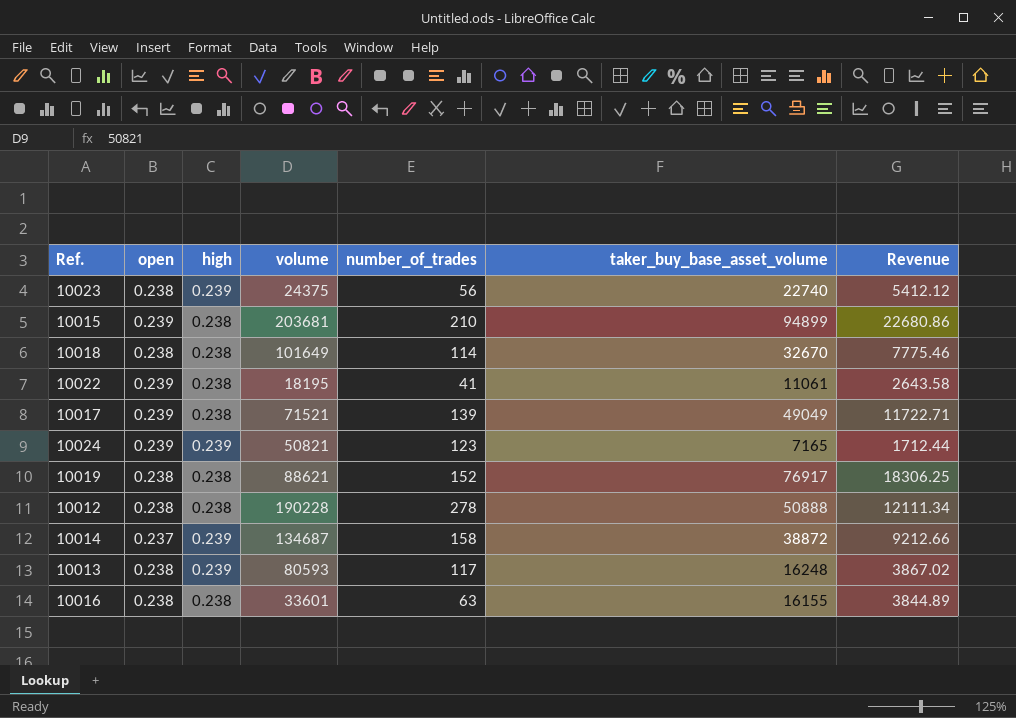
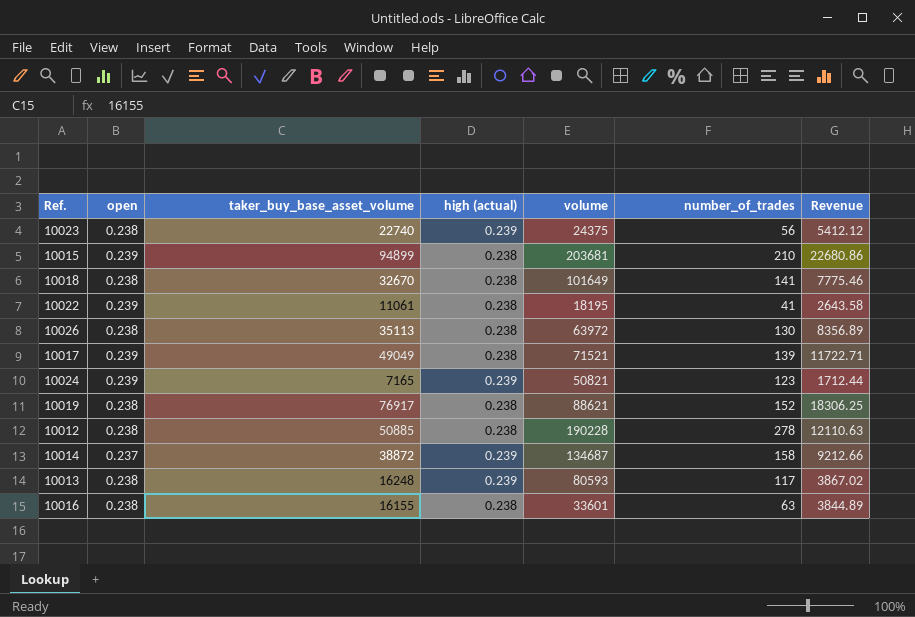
column taker_buy_base_asset_volume | position: 6 -> 3
column name: high -> high (actual)
10018 | number_of_trades: 114 -> 141
row 10026: none -> 0.238 | 35113 | 0.238 | 63972 | 130 | 8356.89
10012 | taker_buy_base_asset_volume: 50888 -> 50885
10012 | Revenue: 12111.34 -> 12110.63

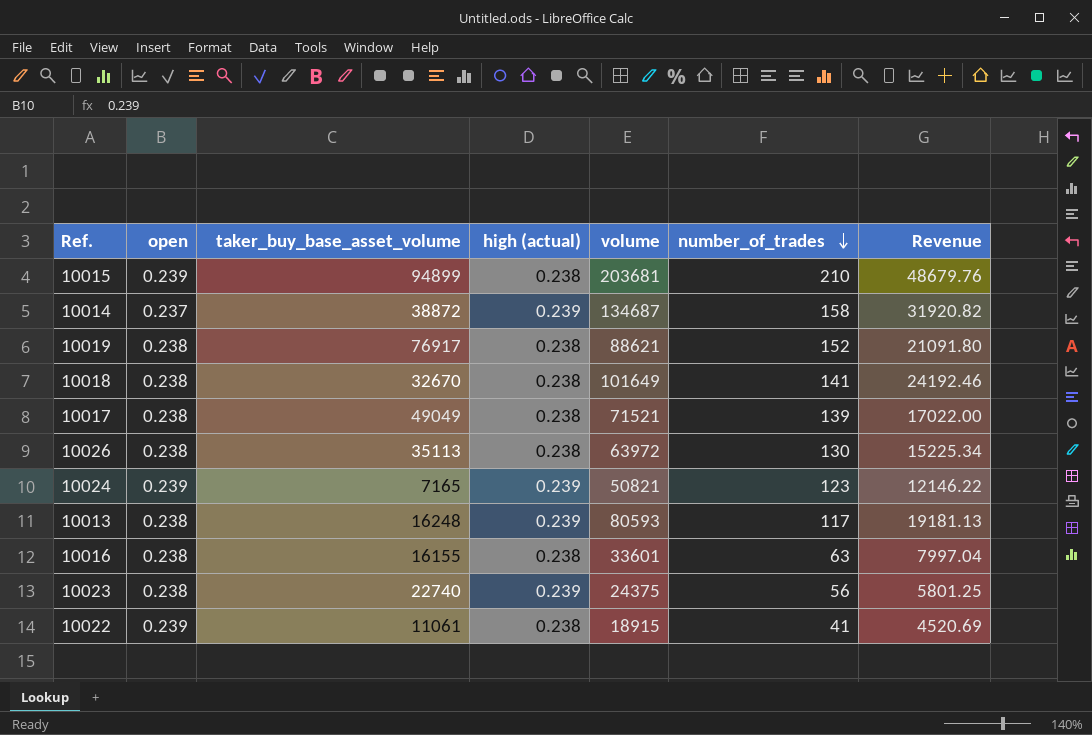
row order: none -> number_of_trades descending
column Revenue | formula: [open] * [taker_buy_base_asset_volume] -> [open] * [volume]
row 10012: 0.238 | 50885 | 0.238 | 190228 | 278 | 12110.63 -> none
10017 | open: 0.239 -> 0.238
10022 | volume: 18195 -> 18915

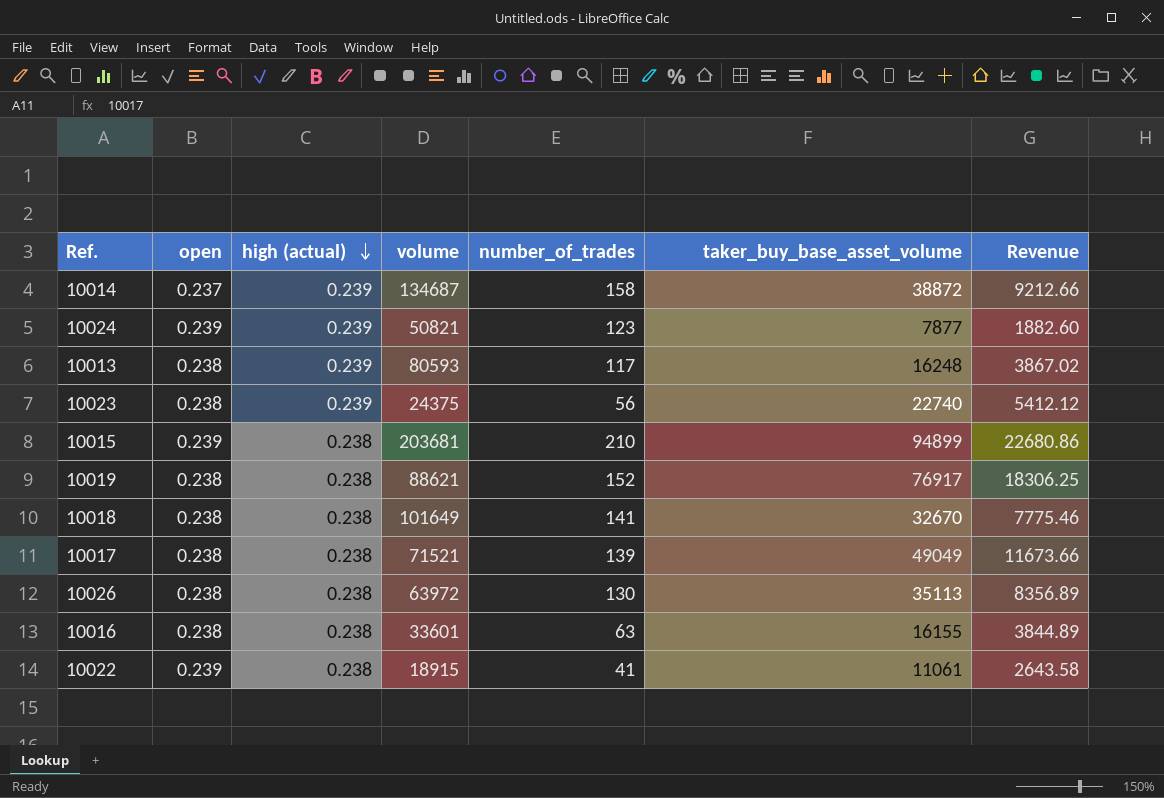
row order: number_of_trades descending -> high (actual) descending
column taker_buy_base_asset_volume | position: 3 -> 6
column Revenue | formula: [open] * [volume] -> [open] * [taker_buy_base_asset_volume]
10024 | taker_buy_base_asset_volume: 7165 -> 7877

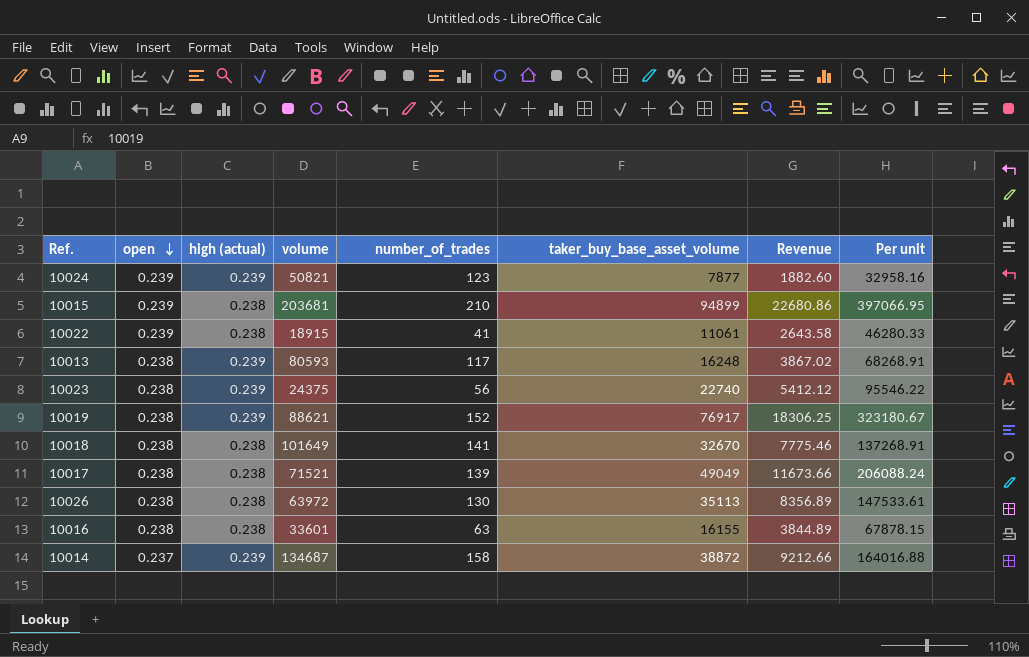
row order: high (actual) descending -> open descending
column Per unit | formula: none -> [taker_buy_base_asset_volume] / [open]
10019 | high (actual): 0.238 -> 0.239

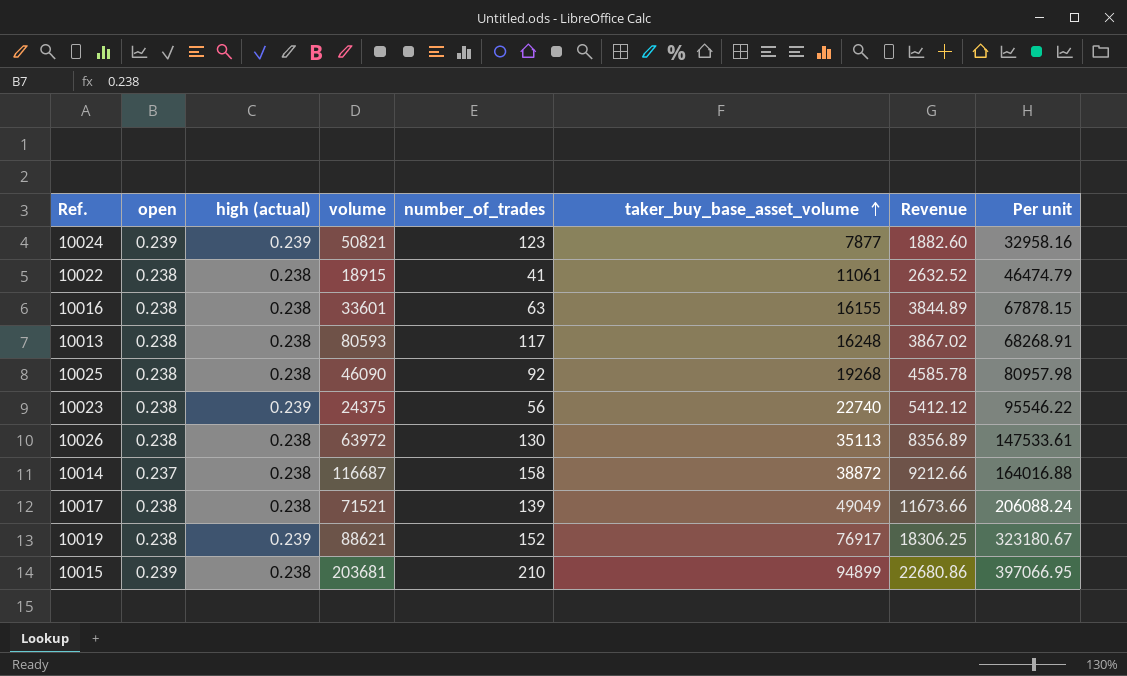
row order: open descending -> taker_buy_base_asset_volume ascending
row 10018: 0.238 | 0.238 | 101649 | 141 | 32670 | 7775.46 | 137268.91 -> none
10022 | open: 0.239 -> 0.238
10022 | Revenue: 2643.58 -> 2632.52
10022 | Per unit: 46280.33 -> 46474.79
10013 | high (actual): 0.239 -> 0.238
row 10025: none -> 0.238 | 0.238 | 46090 | 92 | 19268 | 4585.78 | 80957.98
10014 | high (actual): 0.239 -> 0.238
10014 | volume: 134687 -> 116687

